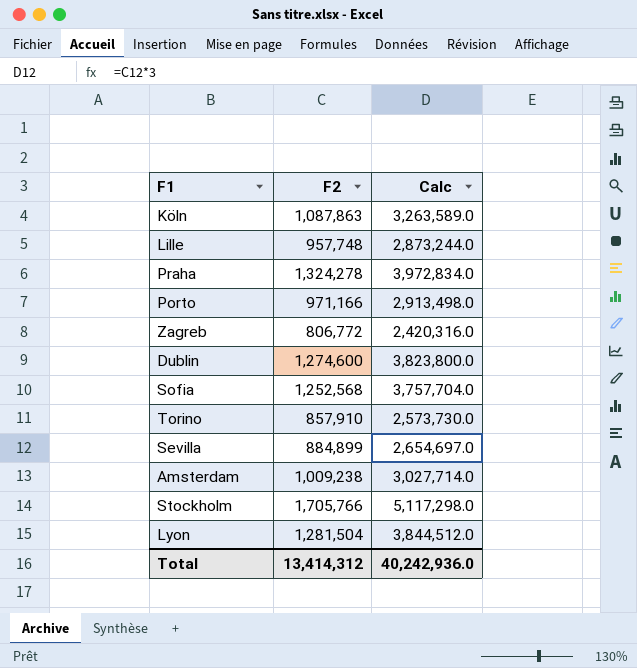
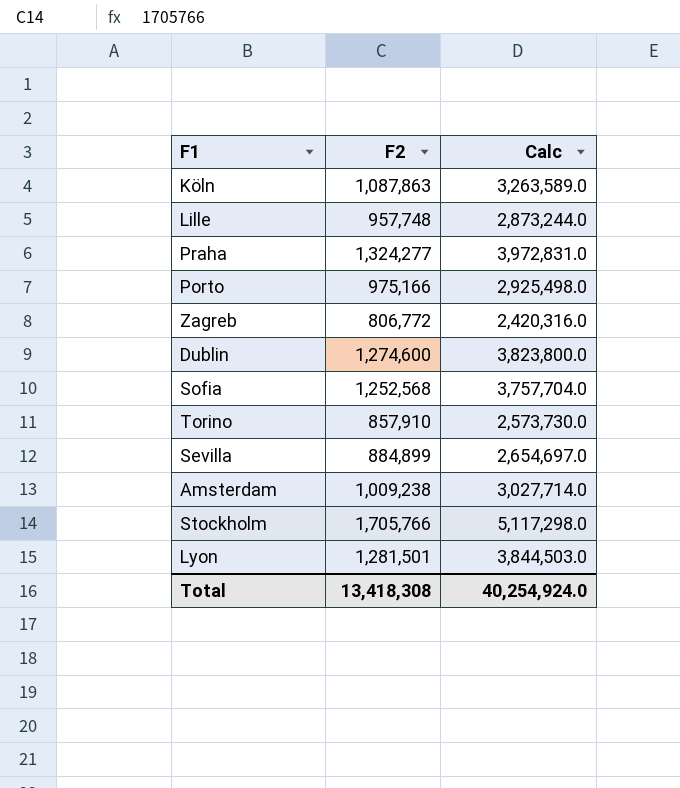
Praha | F2: 1,324,278 -> 1,324,277
Praha | Calc: 3,972,834.0 -> 3,972,831.0
Porto | F2: 971,166 -> 975,166
Porto | Calc: 2,913,498.0 -> 2,925,498.0
Lyon | F2: 1,281,504 -> 1,281,501
Lyon | Calc: 3,844,512.0 -> 3,844,503.0
Total | F2: 13,414,312 -> 13,418,308
Total | Calc: 40,242,936.0 -> 40,254,924.0

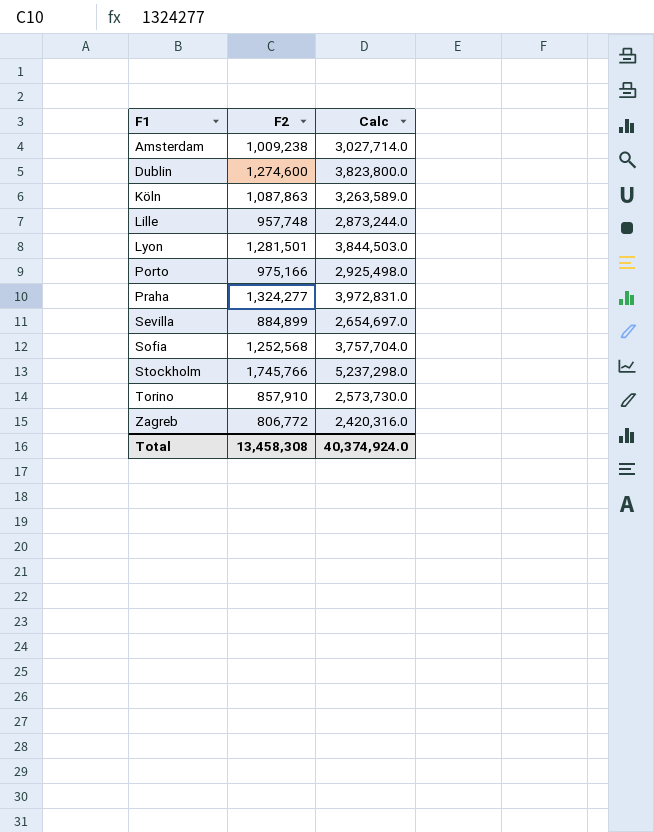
row order: none -> F1 ascending
Stockholm | F2: 1,705,766 -> 1,745,766
Stockholm | Calc: 5,117,298.0 -> 5,237,298.0
Total | F2: 13,418,308 -> 13,458,308
Total | Calc: 40,254,924.0 -> 40,374,924.0

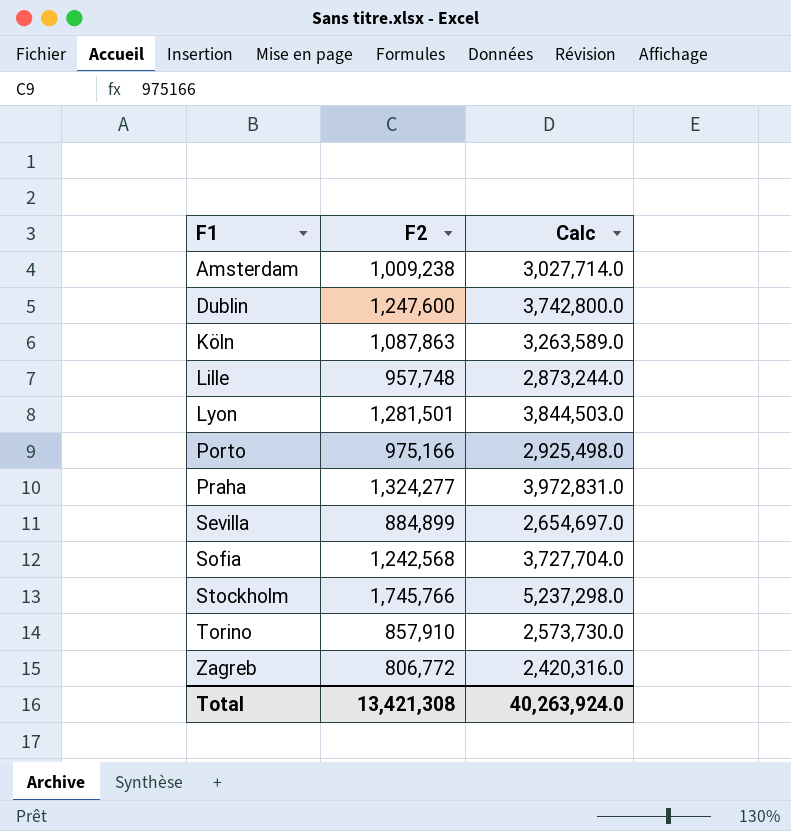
Dublin | F2: 1,274,600 -> 1,247,600
Dublin | Calc: 3,823,800.0 -> 3,742,800.0
Sofia | F2: 1,252,568 -> 1,242,568
Sofia | Calc: 3,757,704.0 -> 3,727,704.0
Total | F2: 13,458,308 -> 13,421,308
Total | Calc: 40,374,924.0 -> 40,263,924.0

